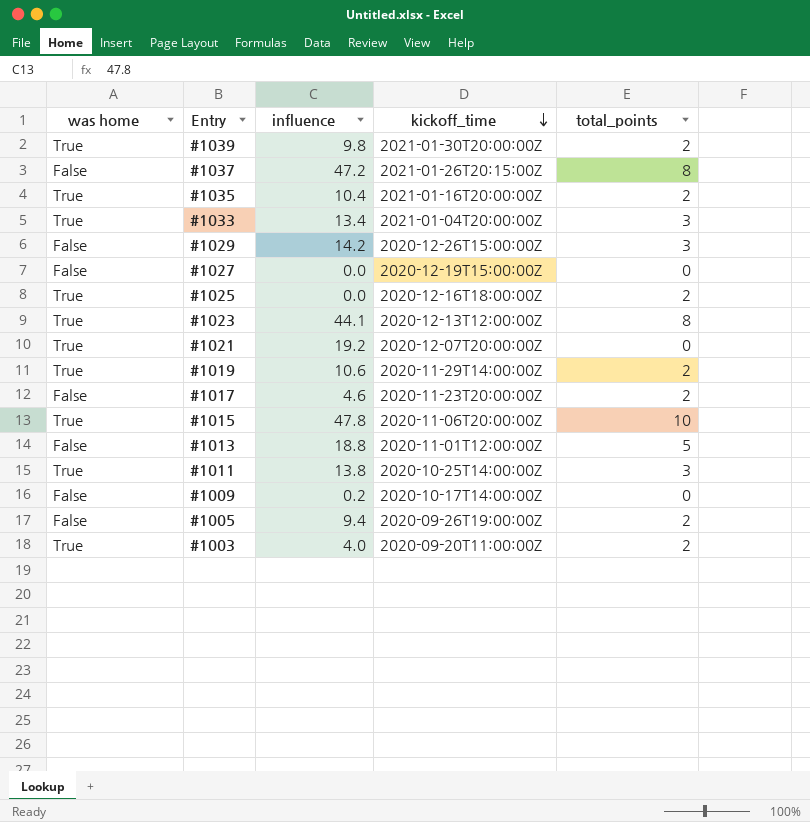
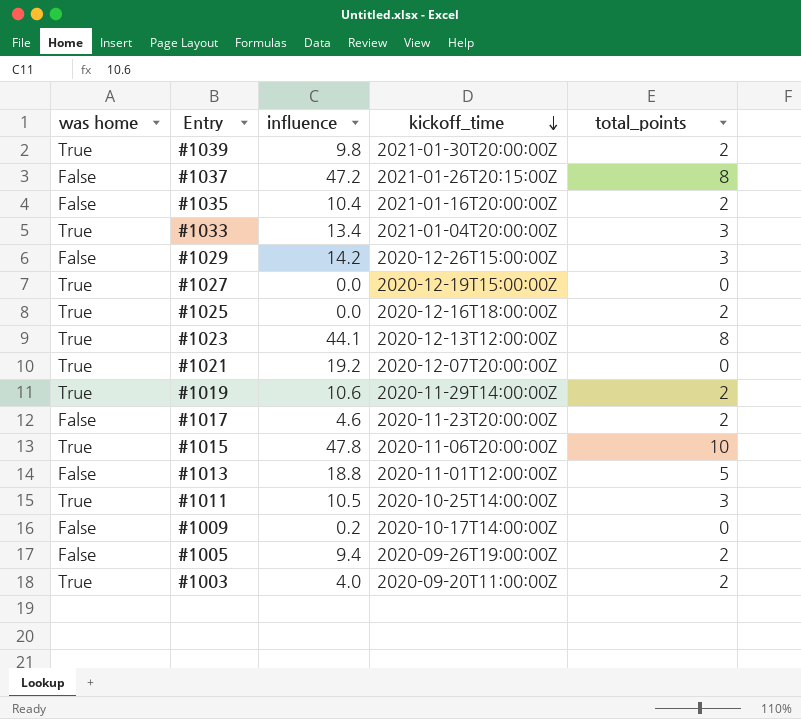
#1035 | was home: True -> False
#1027 | was home: False -> True
#1011 | influence: 13.8 -> 10.5

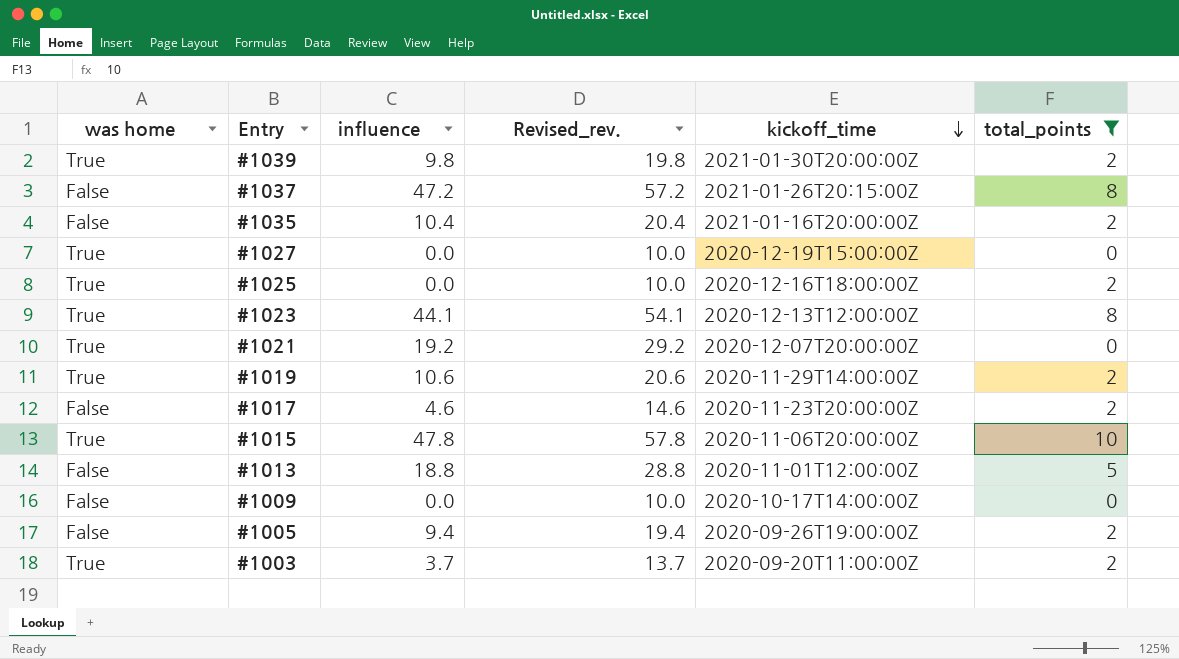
filter: none -> total_points != 3
column Revised_rev. | formula: none -> [influence] + 10
#1009 | influence: 0.2 -> 0.0
#1003 | influence: 4.0 -> 3.7

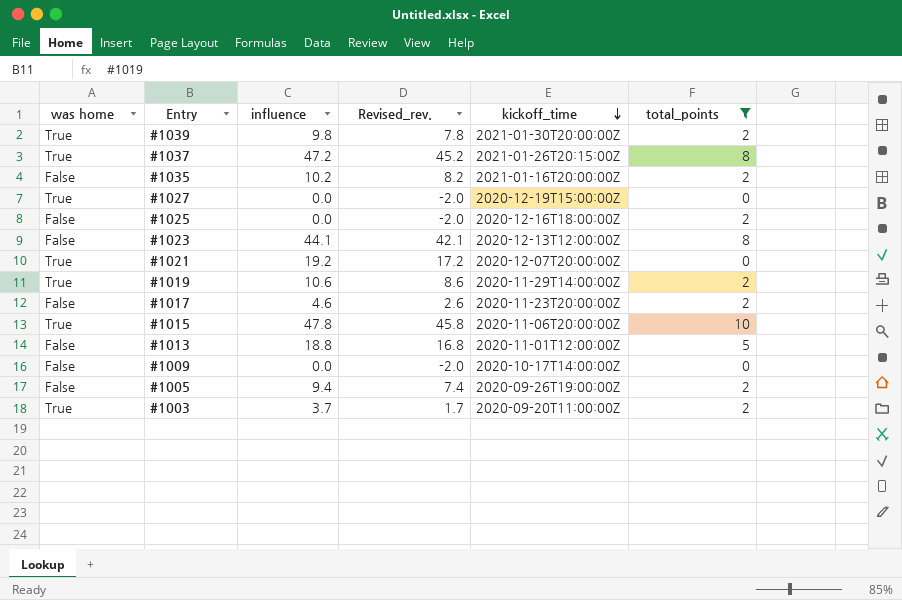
column Revised_rev. | formula: [influence] + 10 -> [influence] - 2
#1037 | was home: False -> True
#1035 | influence: 10.4 -> 10.2
#1025 | was home: True -> False
#1023 | was home: True -> False

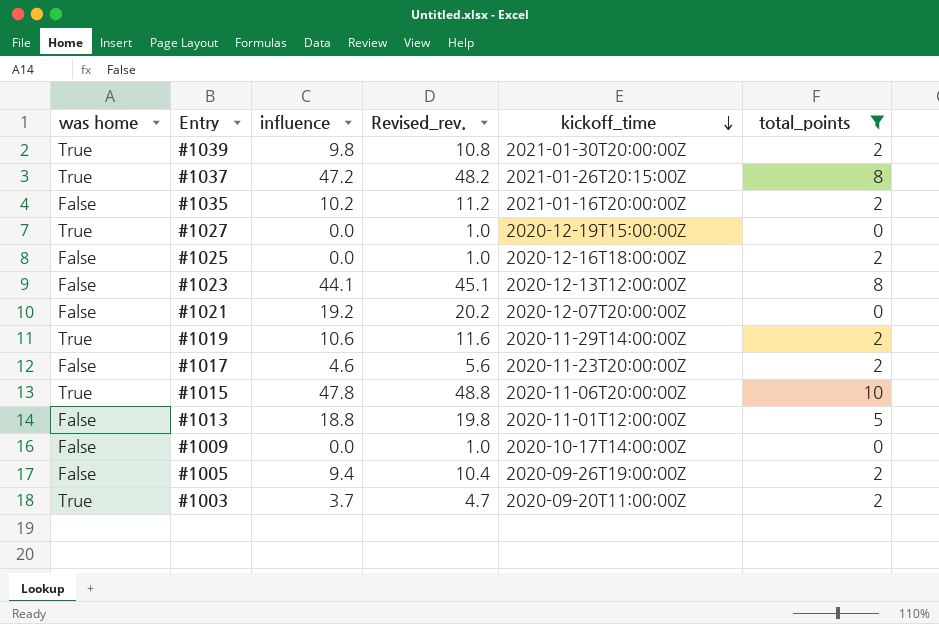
column Revised_rev. | formula: [influence] - 2 -> [influence] + 1
#1021 | was home: True -> False

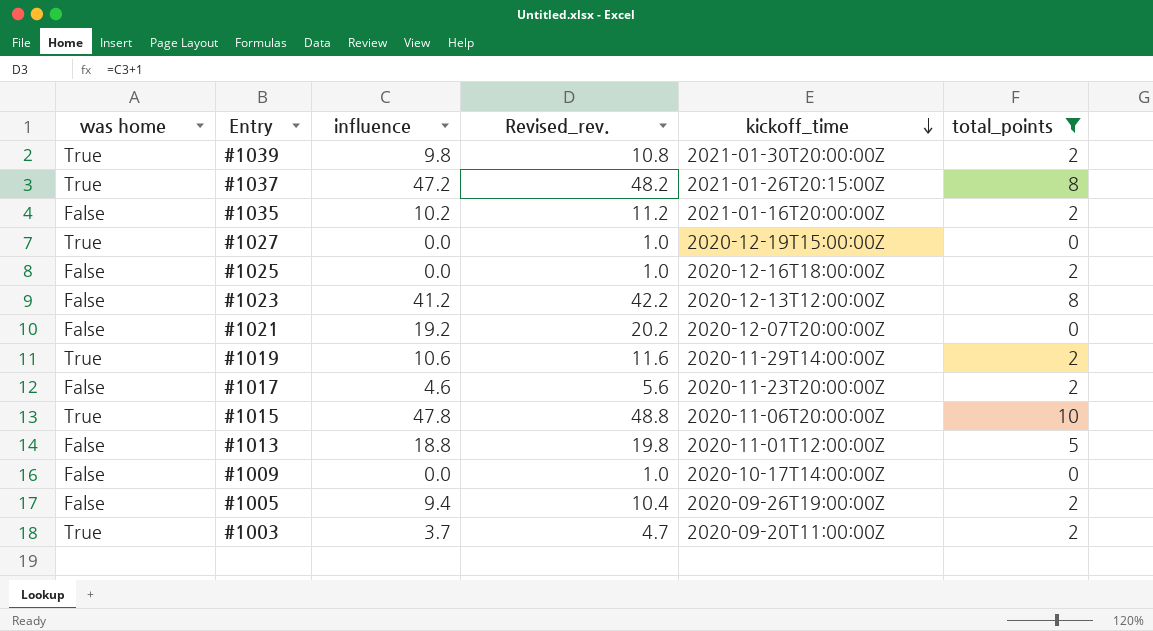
#1023 | influence: 44.1 -> 41.2
#1023 | Revised_rev.: 45.1 -> 42.2

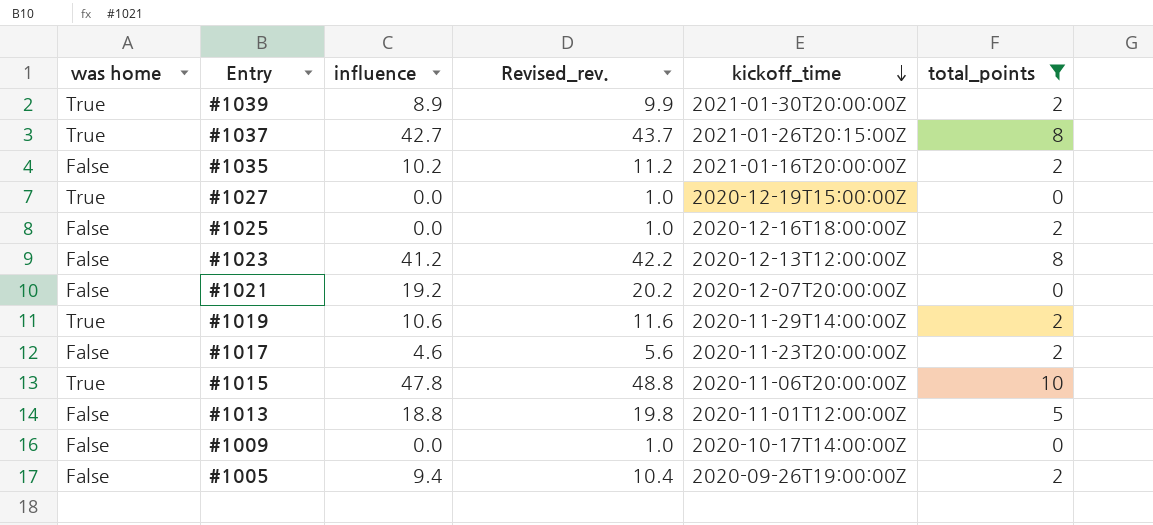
row #1003: True | 3.7 | 4.7 | 2020-09-20T11:00:00Z | 2 -> none
#1039 | influence: 9.8 -> 8.9
#1039 | Revised_rev.: 10.8 -> 9.9
#1037 | influence: 47.2 -> 42.7
#1037 | Revised_rev.: 48.2 -> 43.7

